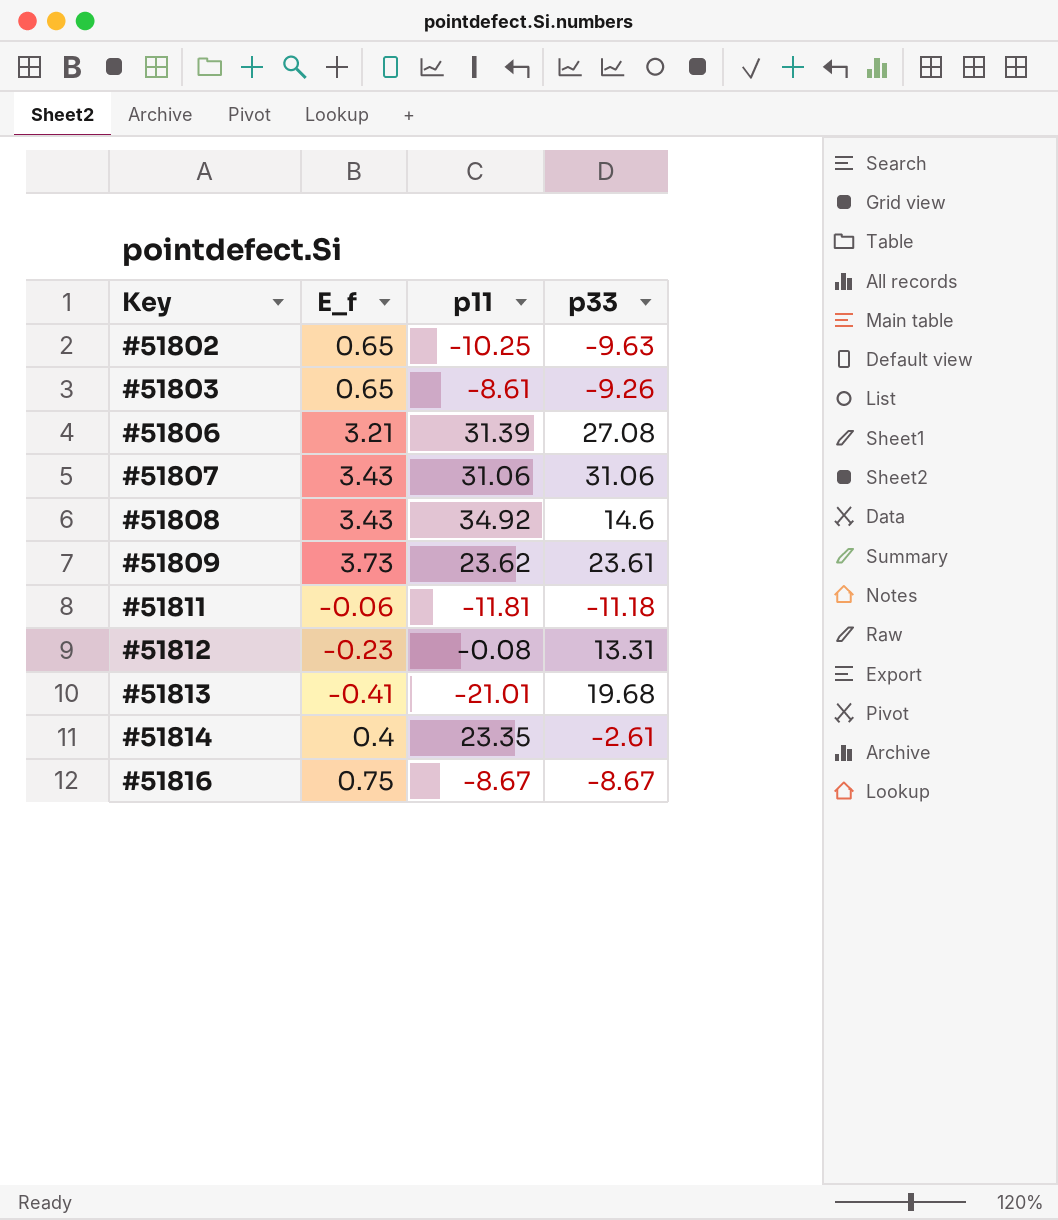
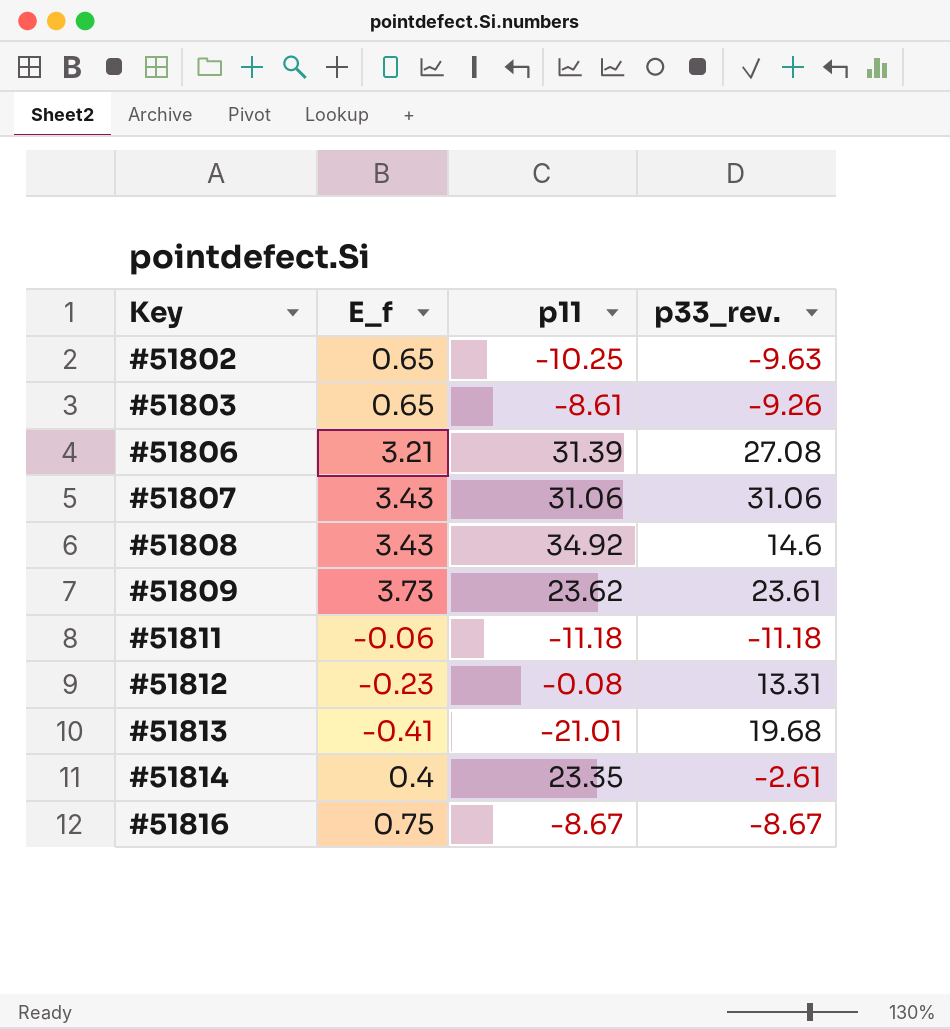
column name: p33 -> p33_rev.
#51811 | p11: -11.81 -> -11.18

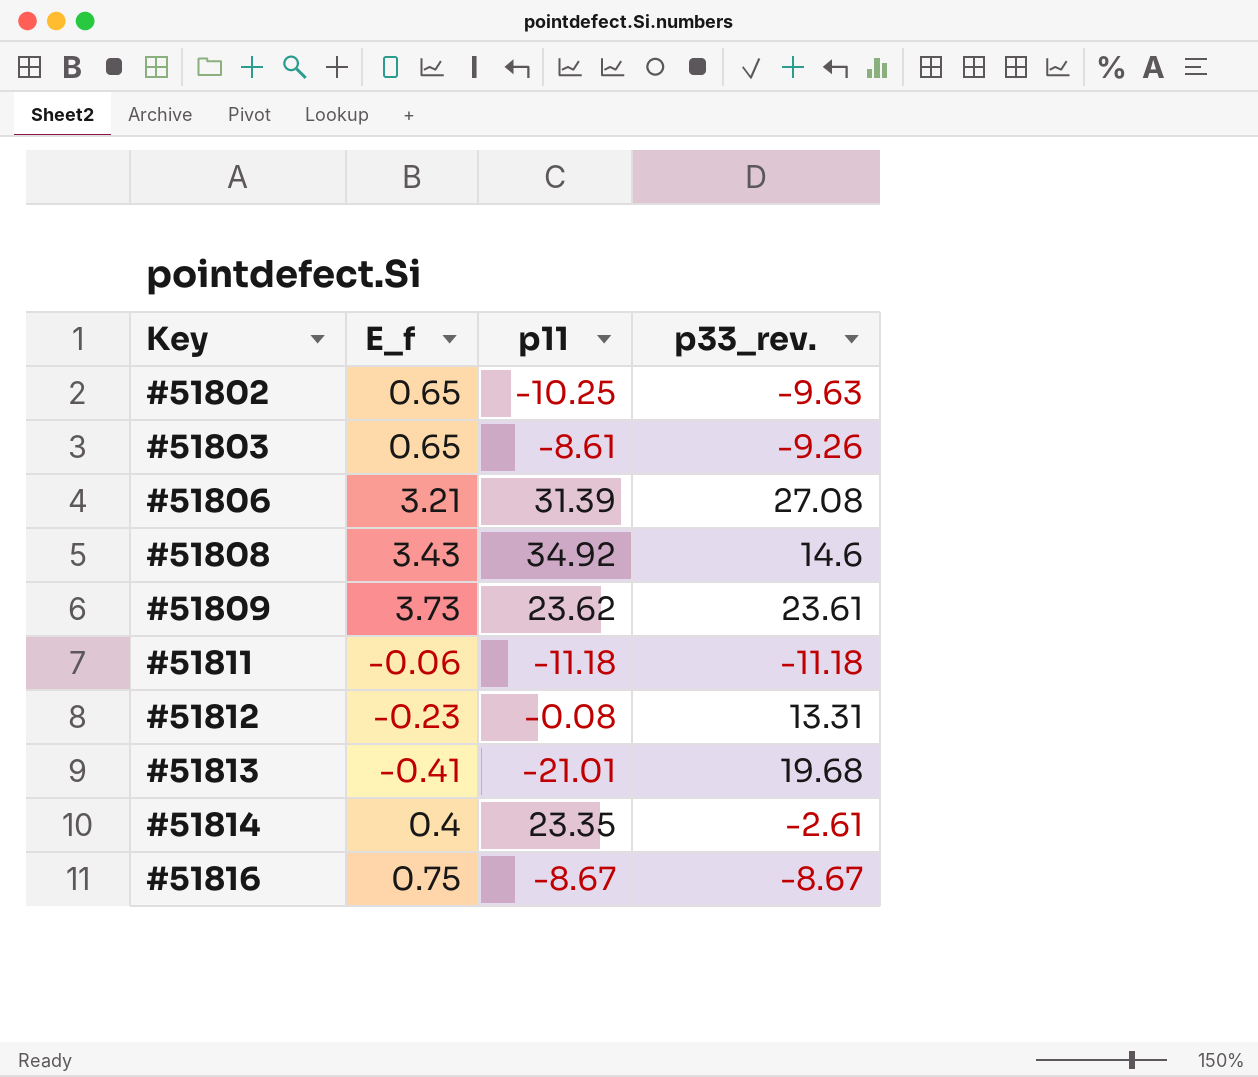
row #51807: 3.43 | 31.06 | 31.06 -> none

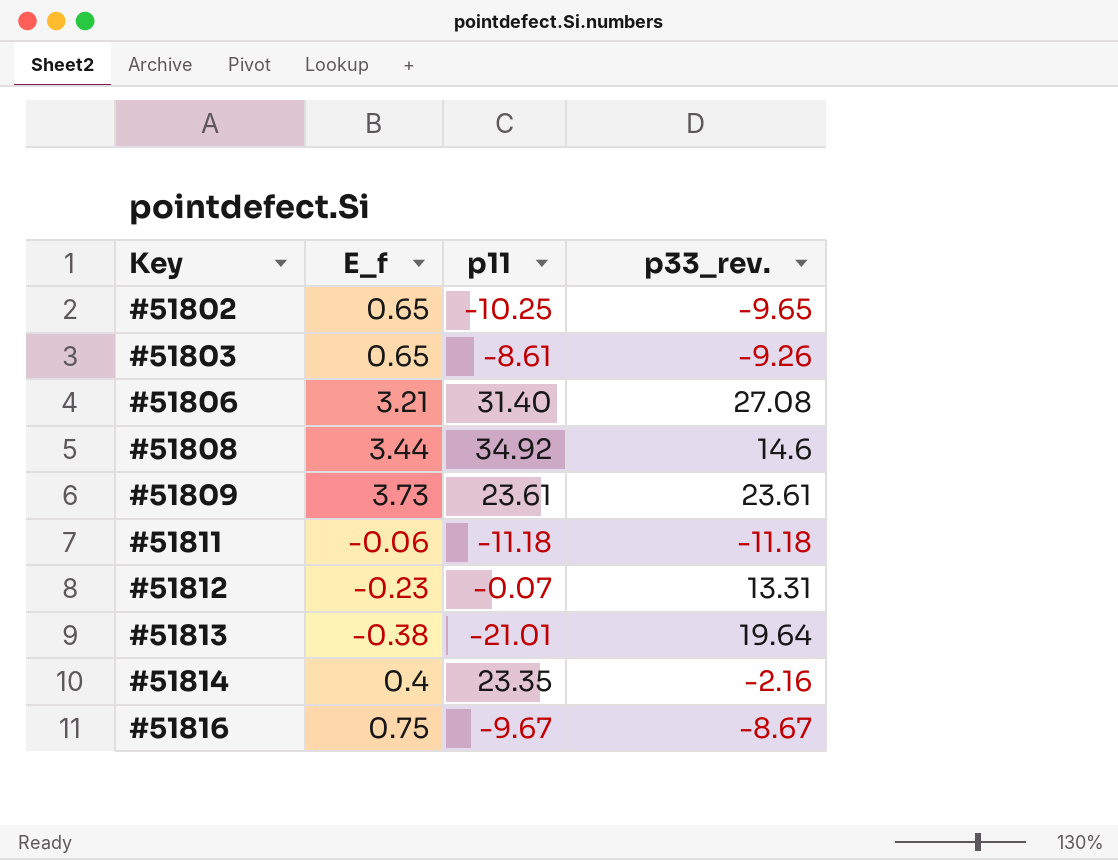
#51802 | p33_rev.: -9.63 -> -9.65
#51806 | p11: 31.39 -> 31.40
#51808 | E_f: 3.43 -> 3.44
#51809 | p11: 23.62 -> 23.61
#51812 | p11: -0.08 -> -0.07
#51813 | E_f: -0.41 -> -0.38
#51813 | p33_rev.: 19.68 -> 19.64
#51814 | p33_rev.: -2.61 -> -2.16
#51816 | p11: -8.67 -> -9.67

